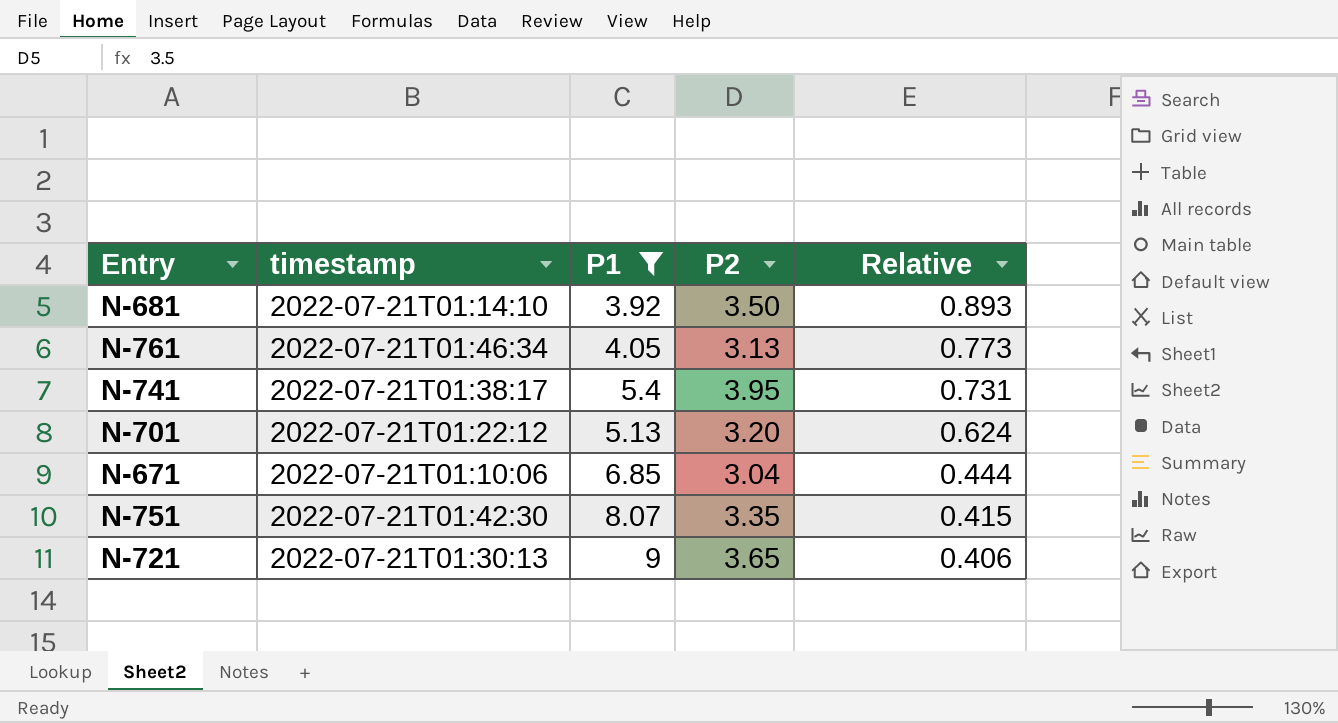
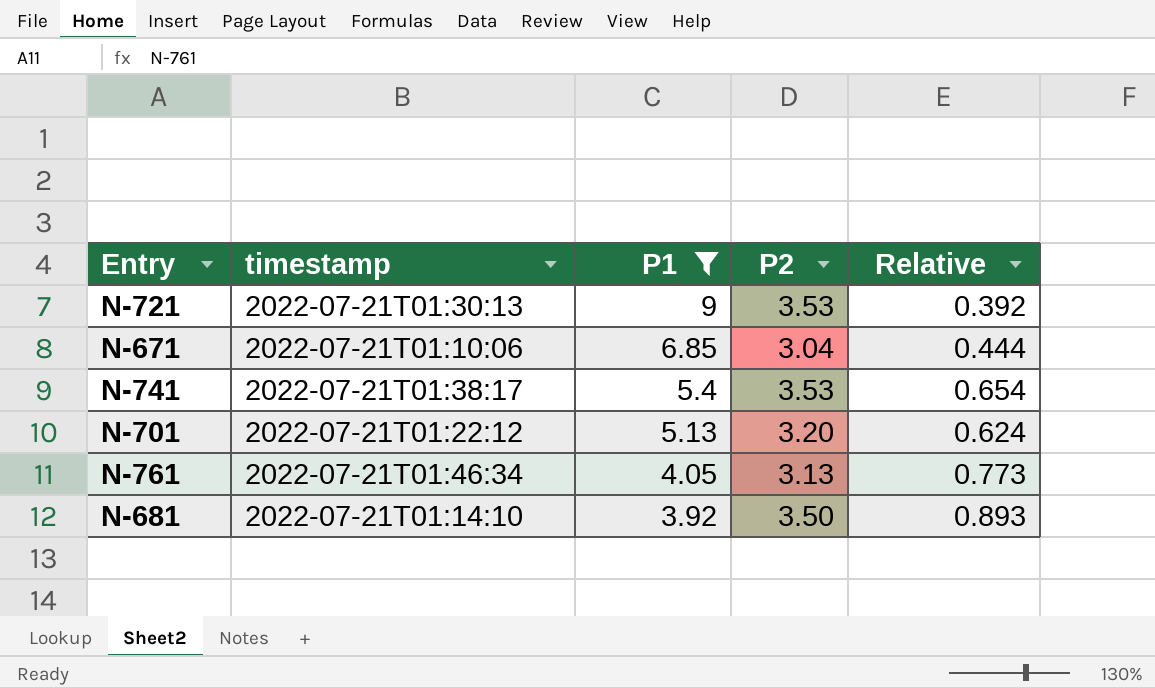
row order: Relative descending -> P1 descending
row N-751: 2022-07-21T01:42:30 | 8.07 | 3.35 | 0.415 -> none
N-721 | P2: 3.65 -> 3.53
N-721 | Relative: 0.406 -> 0.392
N-741 | P2: 3.95 -> 3.53
N-741 | Relative: 0.731 -> 0.654

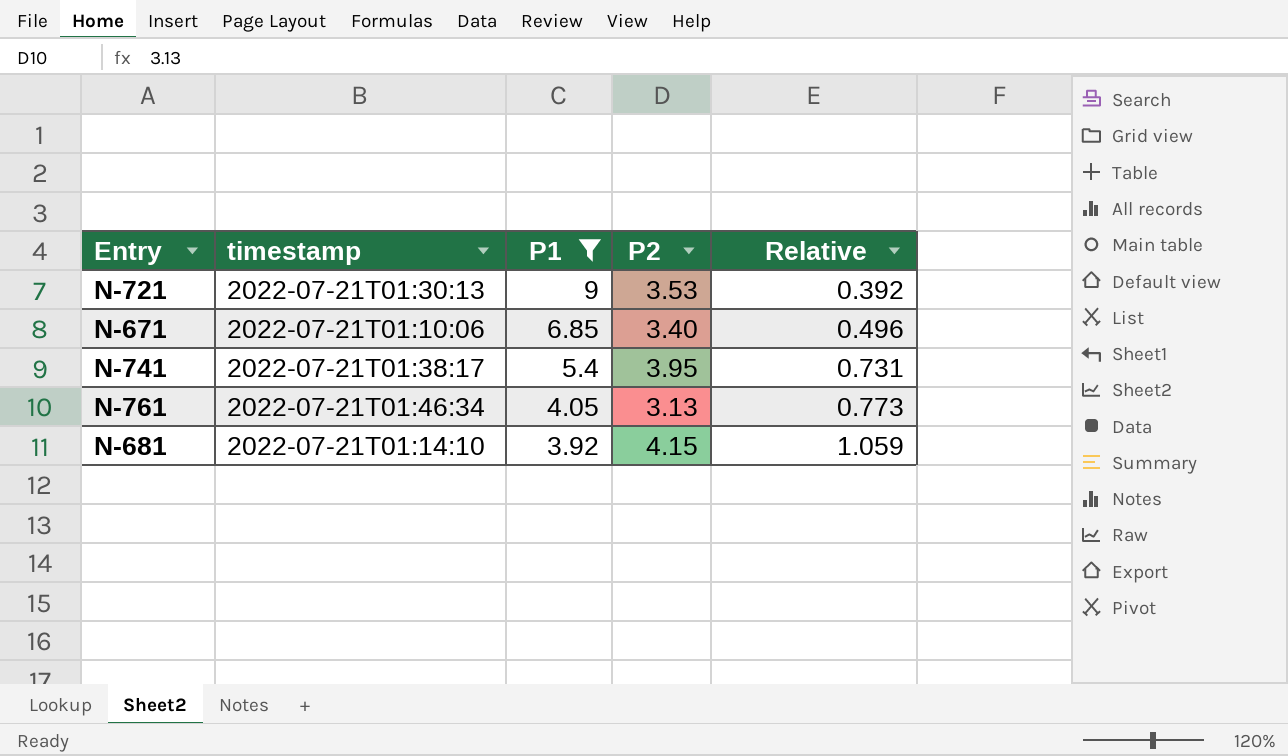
row N-701: 2022-07-21T01:22:12 | 5.13 | 3.20 | 0.624 -> none
N-671 | P2: 3.04 -> 3.40
N-671 | Relative: 0.444 -> 0.496
N-741 | P2: 3.53 -> 3.95
N-741 | Relative: 0.654 -> 0.731
N-681 | P2: 3.50 -> 4.15
N-681 | Relative: 0.893 -> 1.059

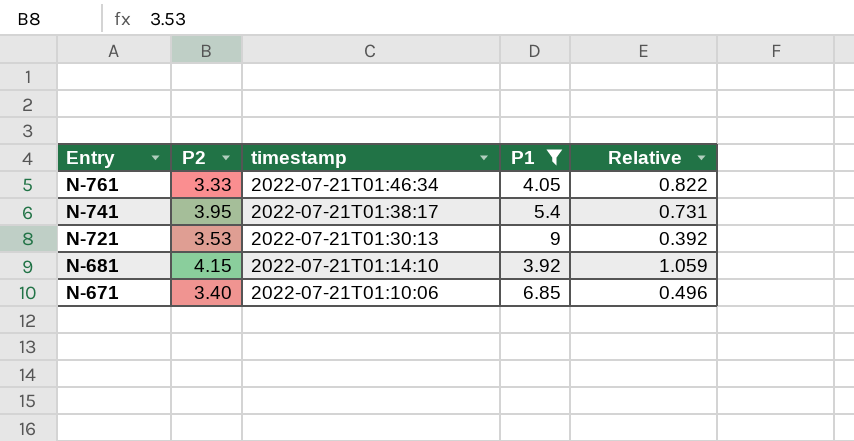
row order: P1 descending -> Entry descending
column P2 | position: 4 -> 2
N-761 | P2: 3.13 -> 3.33
N-761 | Relative: 0.773 -> 0.822

